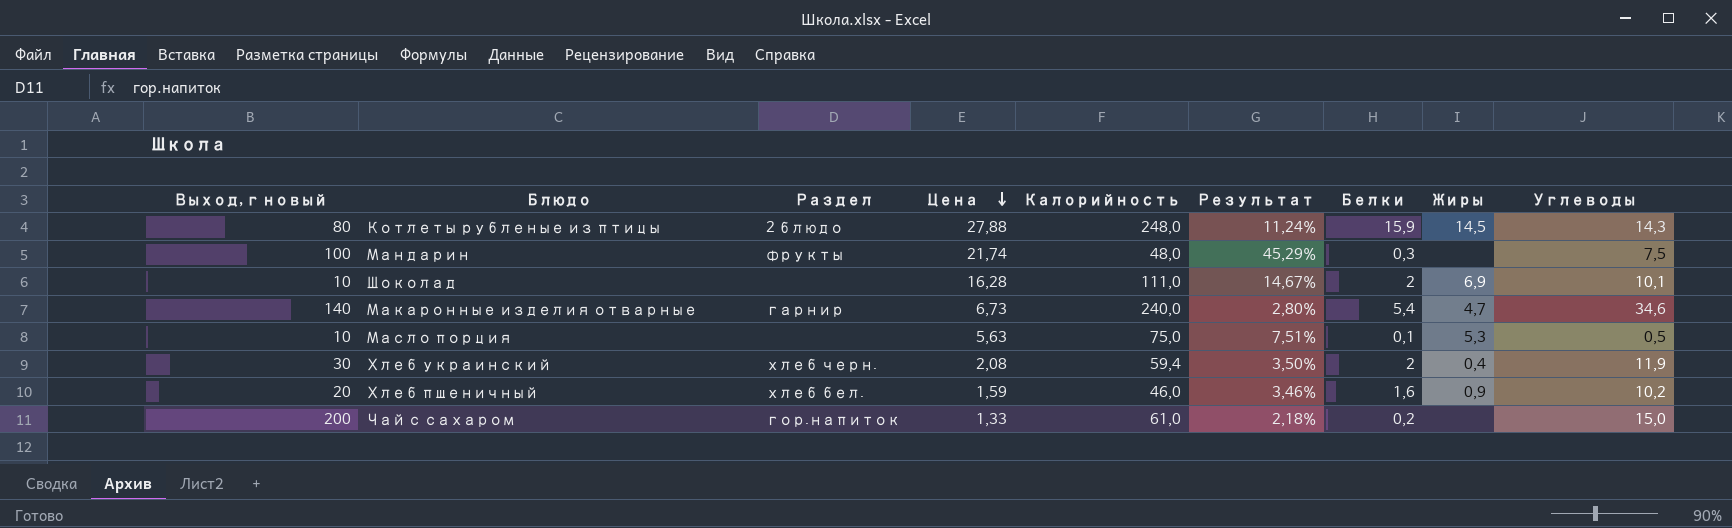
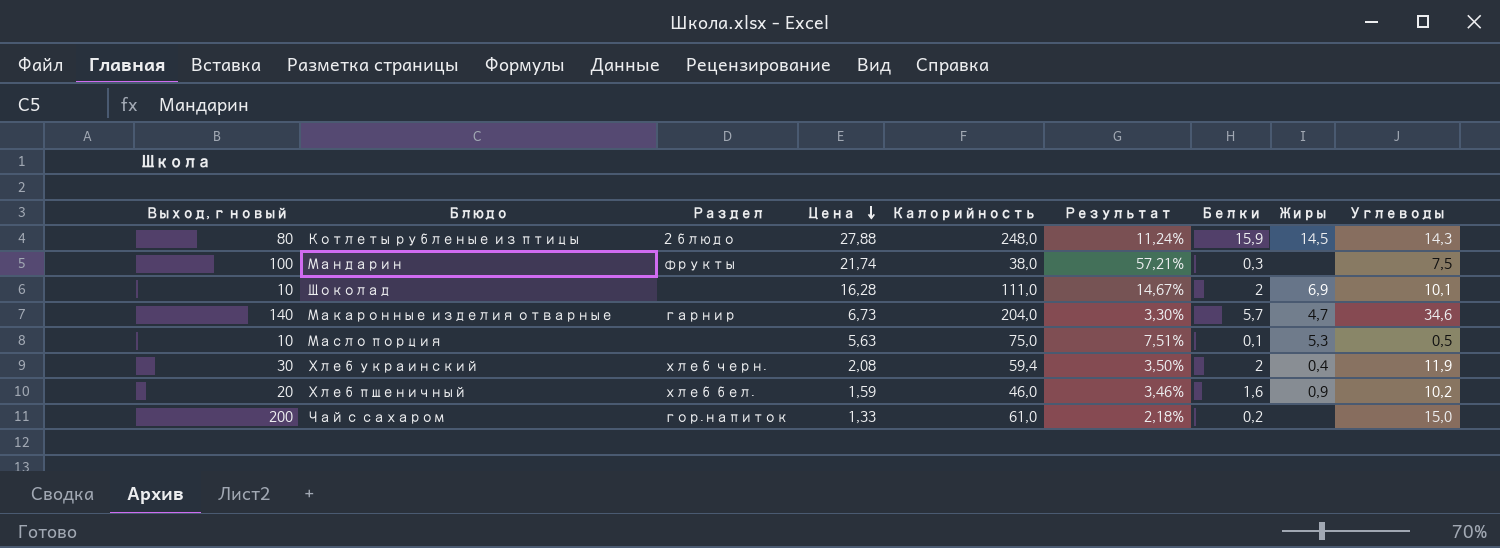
Мандарин | Калорийность: 48,0 -> 38,0
Мандарин | Результат: 45,29% -> 57,21%
Макаронные изделия отварные | Калорийность: 240,0 -> 204,0
Макаронные изделия отварные | Результат: 2,80% -> 3,30%
Макаронные изделия отварные | Белки: 5,4 -> 5,7

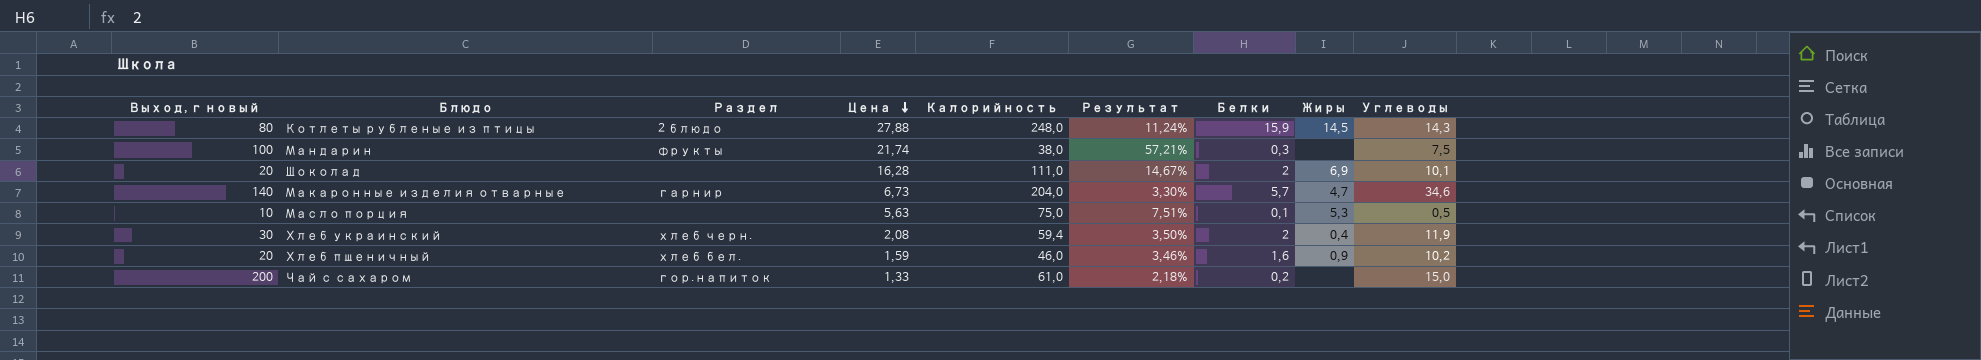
Шоколад | Выход, г новый: 10 -> 20

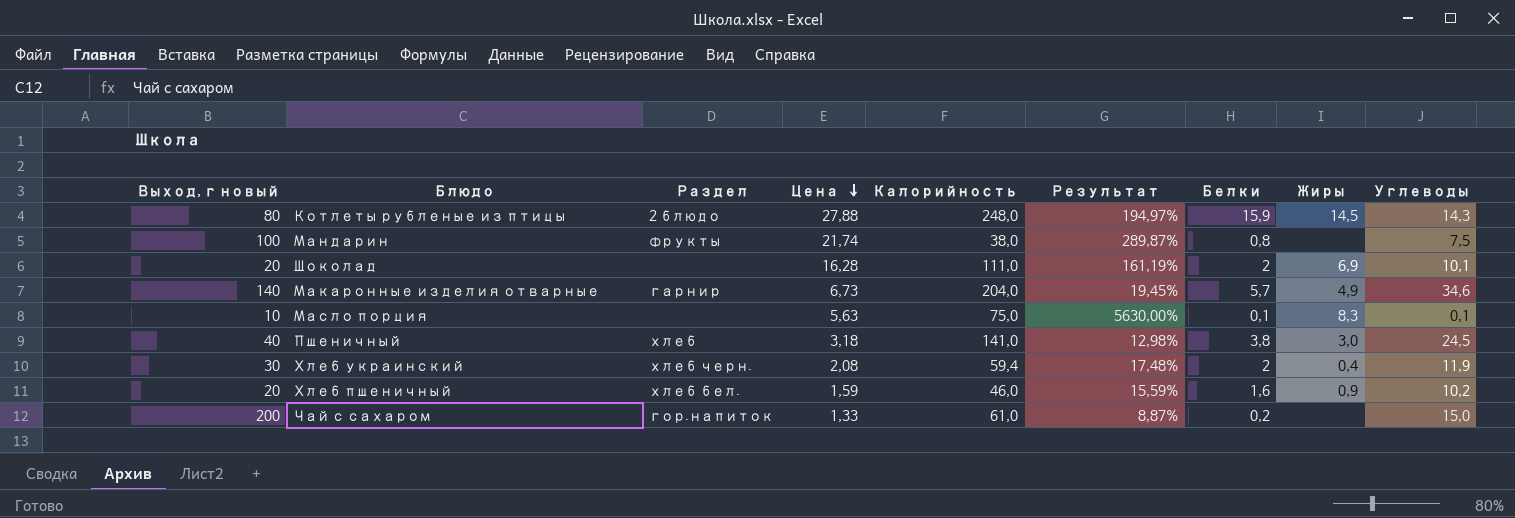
column Результат | formula: [Цена] / [Калорийность] -> [Цена] / [Углеводы]
Мандарин | Белки: 0,3 -> 0,8
Макаронные изделия отварные | Жиры: 4,7 -> 4,9
Масло порция | Жиры: 5,3 -> 8,3
Масло порция | Углеводы: 0,5 -> 0,1
row Пшеничный: none -> 40 | хлеб | 3,18 | 141,0 | 12,98% | 3,8 | 3,0 | 24,5

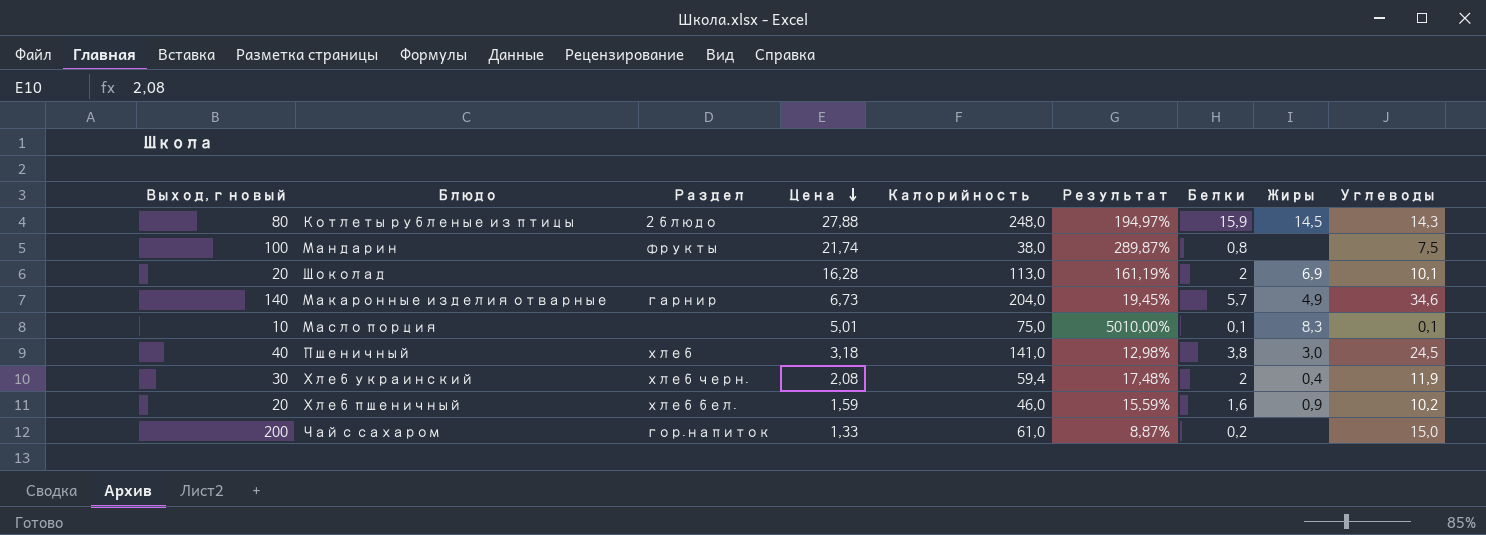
Шоколад | Калорийность: 111,0 -> 113,0
Масло порция | Цена: 5,63 -> 5,01
Масло порция | Результат: 5630,00% -> 5010,00%

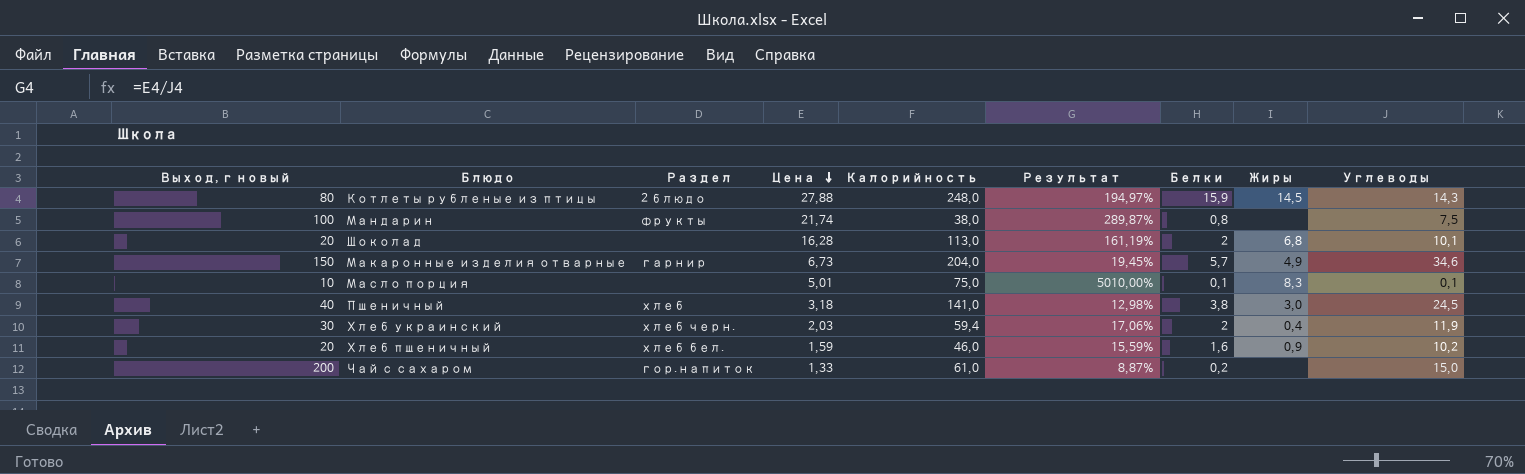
Шоколад | Жиры: 6,9 -> 6,8
Макаронные изделия отварные | Выход, г новый: 140 -> 150
Хлеб украинский | Цена: 2,08 -> 2,03
Хлеб украинский | Результат: 17,48% -> 17,06%

